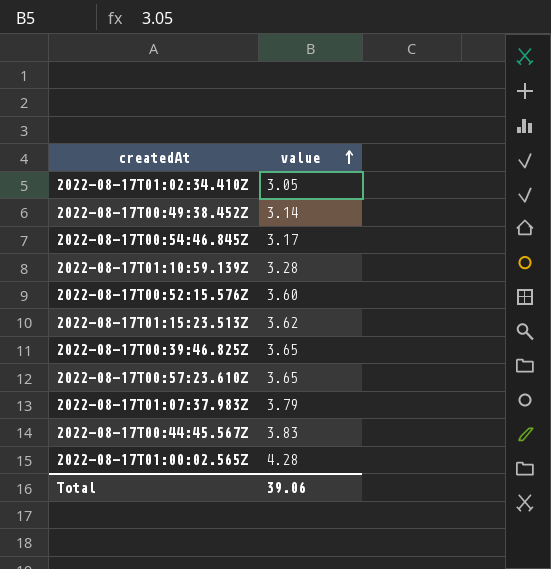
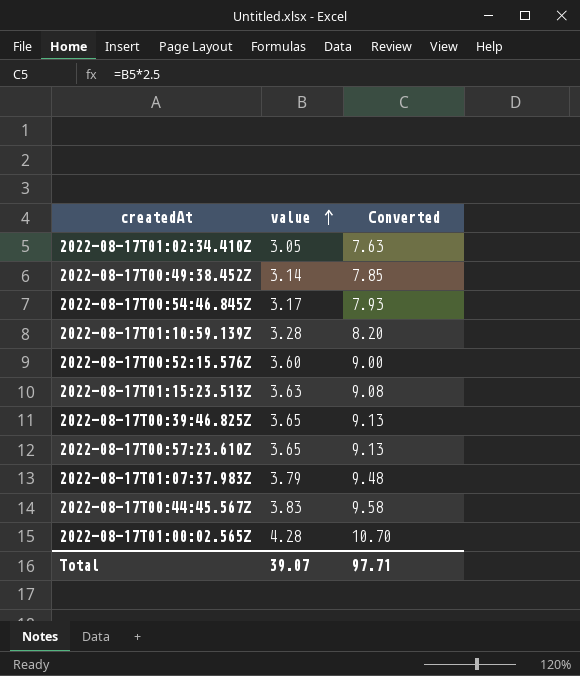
column Converted | formula: none -> [value] * 2.5
2022-08-17T01:15:23.513Z | value: 3.62 -> 3.63
Total | value: 39.06 -> 39.07

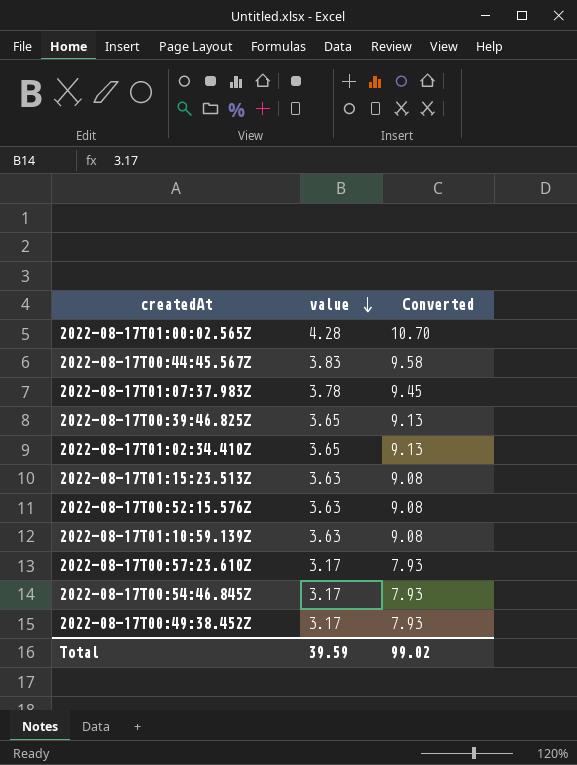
row order: value ascending -> value descending
2022-08-17T01:07:37.983Z | value: 3.79 -> 3.78
2022-08-17T01:07:37.983Z | Converted: 9.48 -> 9.45
2022-08-17T01:02:34.410Z | value: 3.05 -> 3.65
2022-08-17T01:02:34.410Z | Converted: 7.63 -> 9.13
2022-08-17T00:52:15.576Z | value: 3.60 -> 3.63
2022-08-17T00:52:15.576Z | Converted: 9.00 -> 9.08
2022-08-17T01:10:59.139Z | value: 3.28 -> 3.63
2022-08-17T01:10:59.139Z | Converted: 8.20 -> 9.08
2022-08-17T00:57:23.610Z | value: 3.65 -> 3.17
2022-08-17T00:57:23.610Z | Converted: 9.13 -> 7.93
2022-08-17T00:49:38.452Z | value: 3.14 -> 3.17
2022-08-17T00:49:38.452Z | Converted: 7.85 -> 7.93
Total | value: 39.07 -> 39.59
Total | Converted: 97.71 -> 99.02

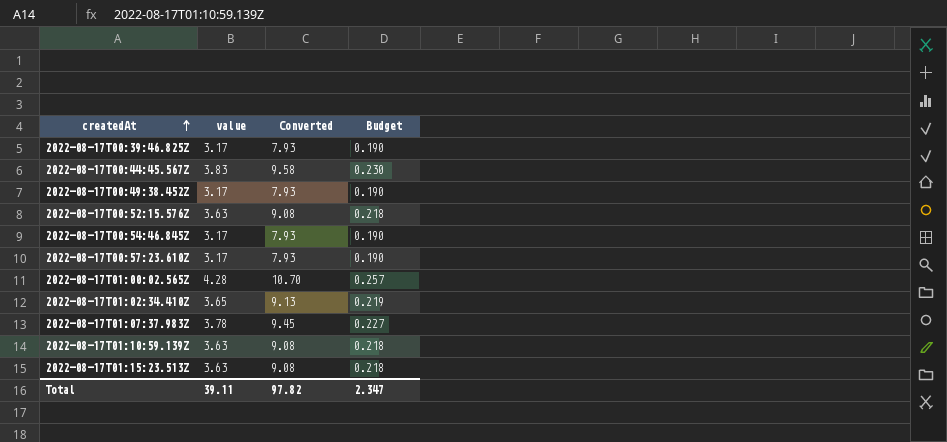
row order: value descending -> createdAt ascending
column Budget | formula: none -> [value] * 0.06
2022-08-17T00:39:46.825Z | value: 3.65 -> 3.17
2022-08-17T00:39:46.825Z | Converted: 9.13 -> 7.93
Total | value: 39.59 -> 39.11
Total | Converted: 99.02 -> 97.82

